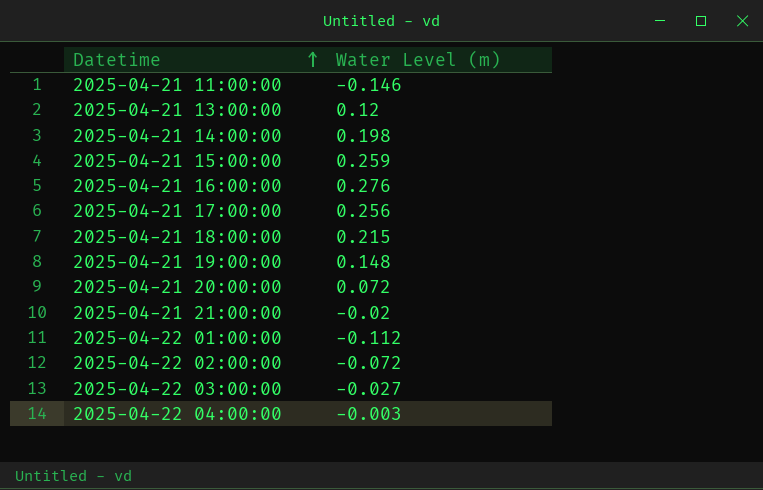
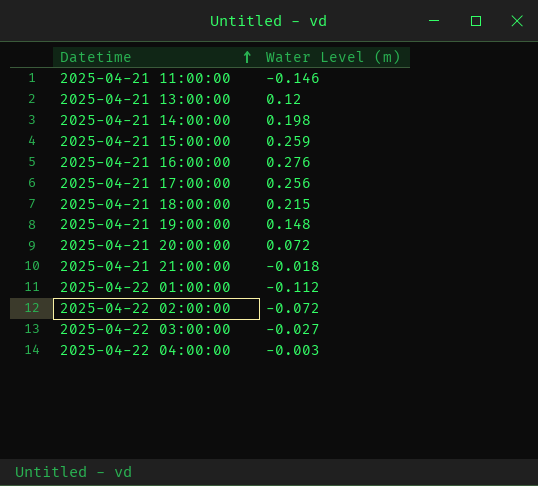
2025-04-21 21:00:00 | Water Level (m): -0.02 -> -0.018

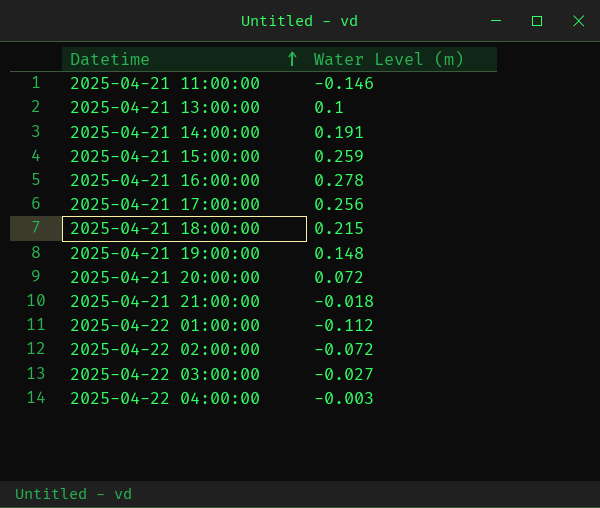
2025-04-21 13:00:00 | Water Level (m): 0.12 -> 0.1
2025-04-21 14:00:00 | Water Level (m): 0.198 -> 0.191
2025-04-21 16:00:00 | Water Level (m): 0.276 -> 0.278

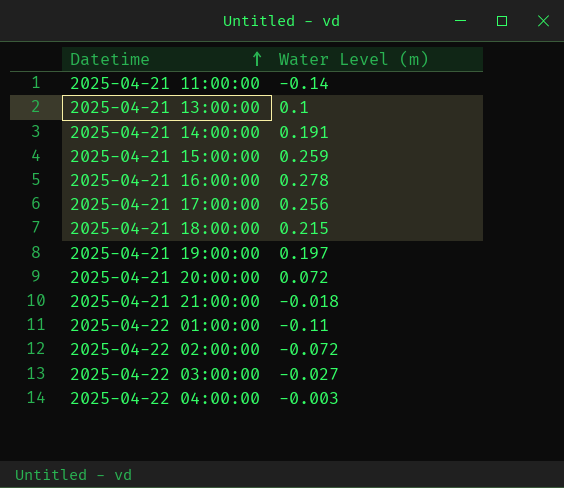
2025-04-21 11:00:00 | Water Level (m): -0.146 -> -0.14
2025-04-21 19:00:00 | Water Level (m): 0.148 -> 0.197
2025-04-22 01:00:00 | Water Level (m): -0.112 -> -0.11

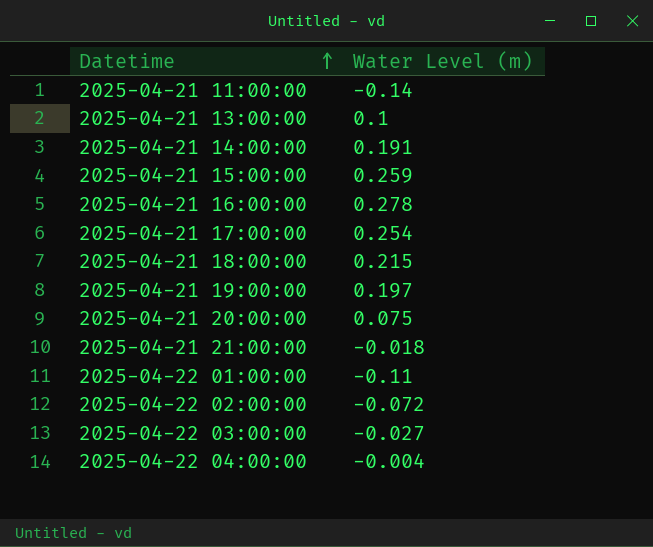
2025-04-21 17:00:00 | Water Level (m): 0.256 -> 0.254
2025-04-21 20:00:00 | Water Level (m): 0.072 -> 0.075
2025-04-22 04:00:00 | Water Level (m): -0.003 -> -0.004

